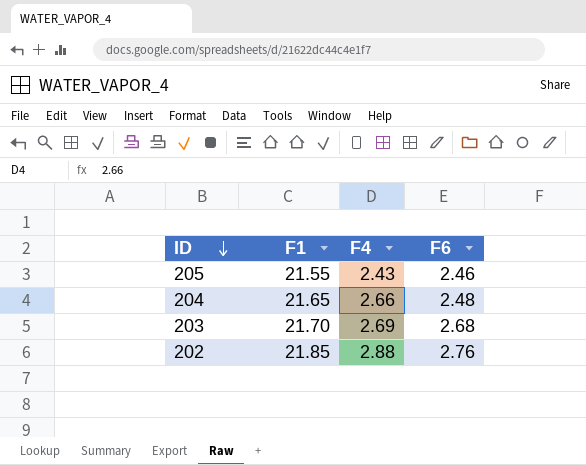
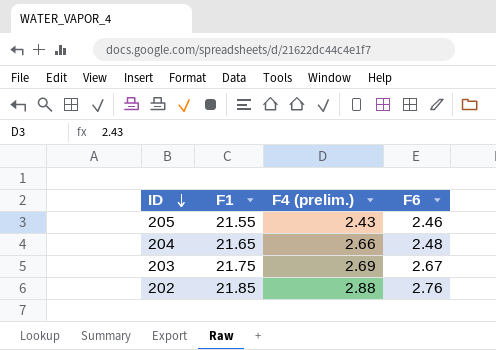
column name: F4 -> F4 (prelim.)
203 | F1: 21.70 -> 21.75
203 | F6: 2.68 -> 2.67

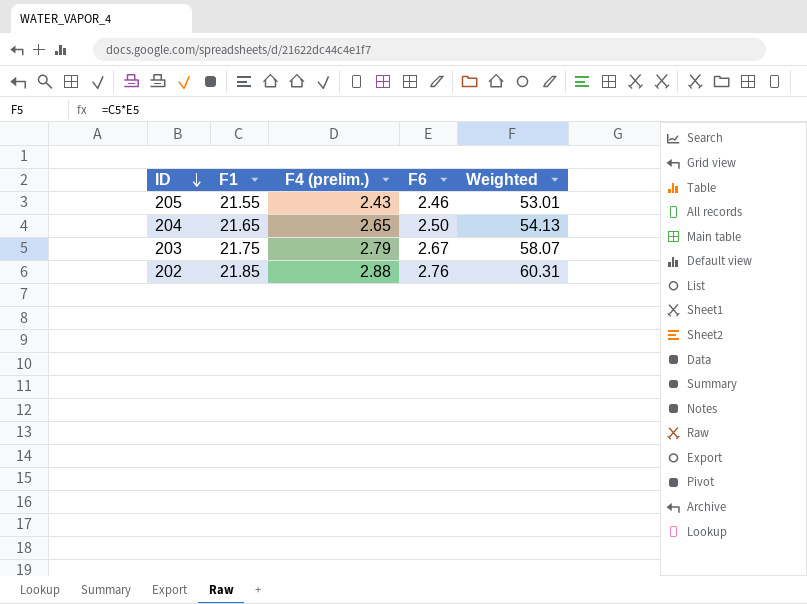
column Weighted | formula: none -> [F1] * [F6]
204 | F4 (prelim.): 2.66 -> 2.65
204 | F6: 2.48 -> 2.50
203 | F4 (prelim.): 2.69 -> 2.79

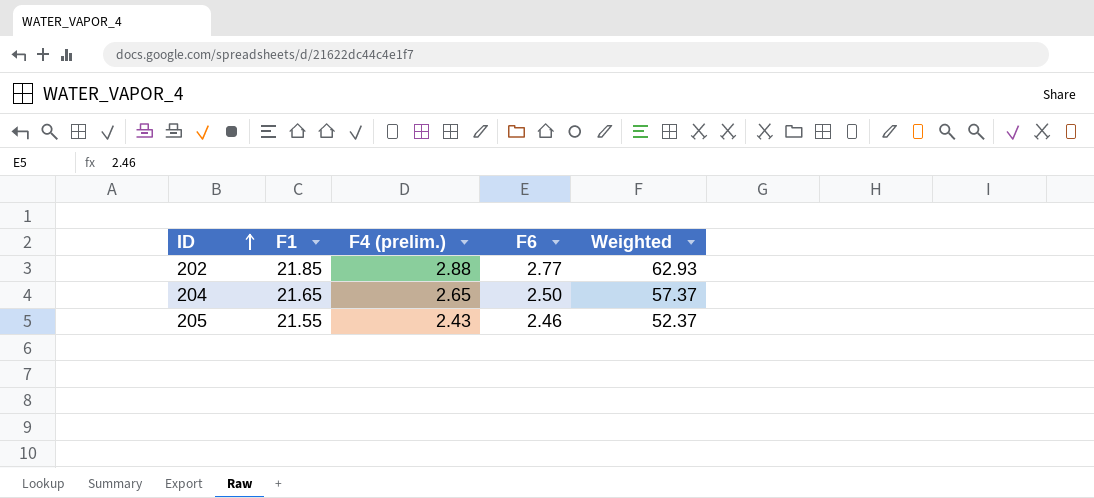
row order: ID descending -> ID ascending
column Weighted | formula: [F1] * [F6] -> [F1] * [F4 (prelim.)]
row 203: 21.75 | 2.79 | 2.67 | 58.07 -> none
202 | F6: 2.76 -> 2.77

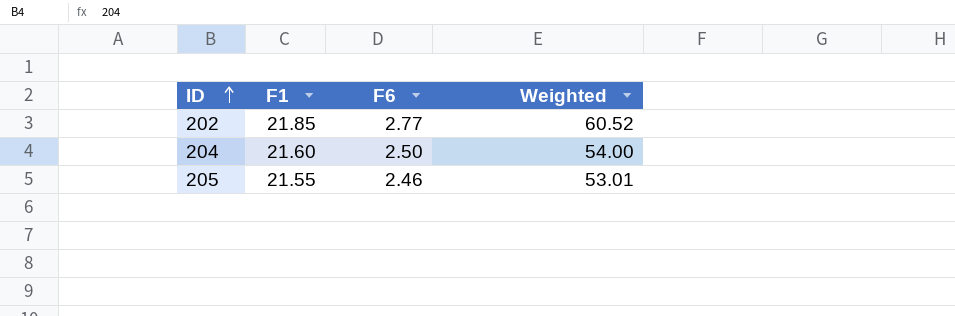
column F4 (prelim.) | position: 3 -> none
column Weighted | formula: [F1] * [F4 (prelim.)] -> [F1] * [F6]
204 | F1: 21.65 -> 21.60

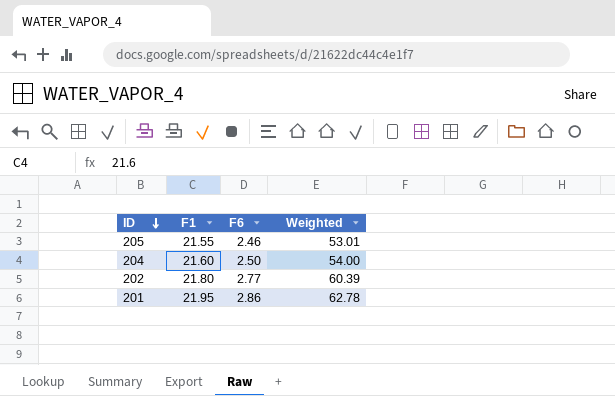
row order: ID ascending -> ID descending
202 | F1: 21.85 -> 21.80
202 | Weighted: 60.52 -> 60.39
row 201: none -> 21.95 | 2.86 | 62.78

